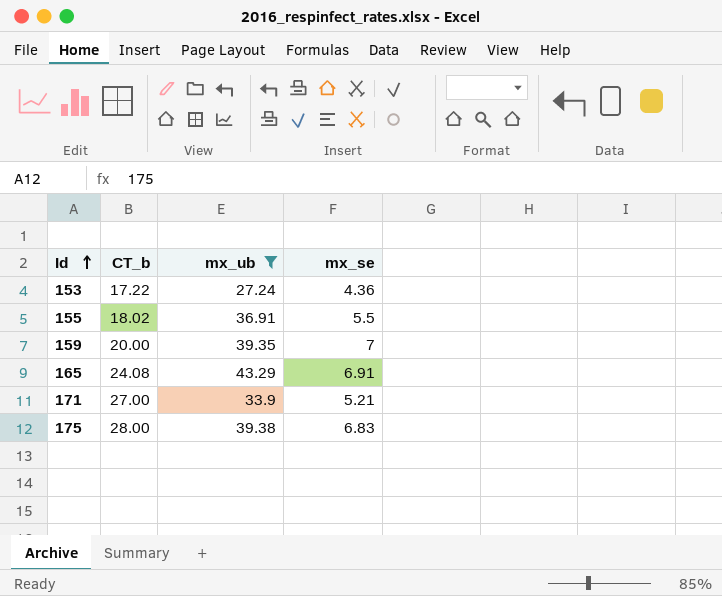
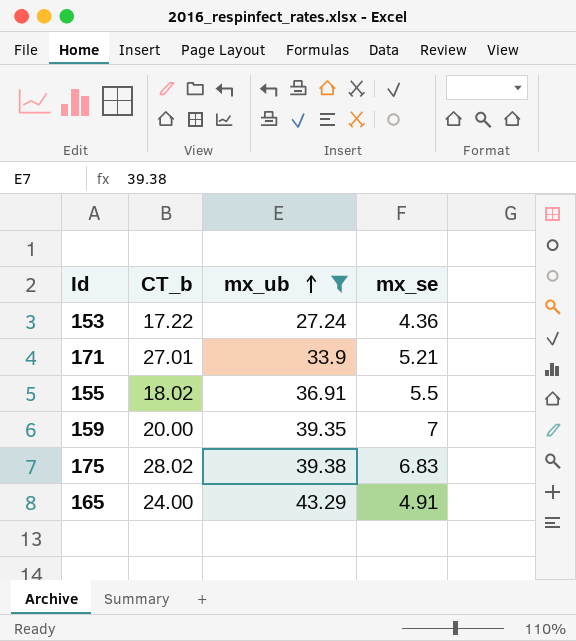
row order: Id ascending -> mx_ub ascending
171 | CT_b: 27.00 -> 27.01
175 | CT_b: 28.00 -> 28.02
165 | CT_b: 24.08 -> 24.00
165 | mx_se: 6.91 -> 4.91

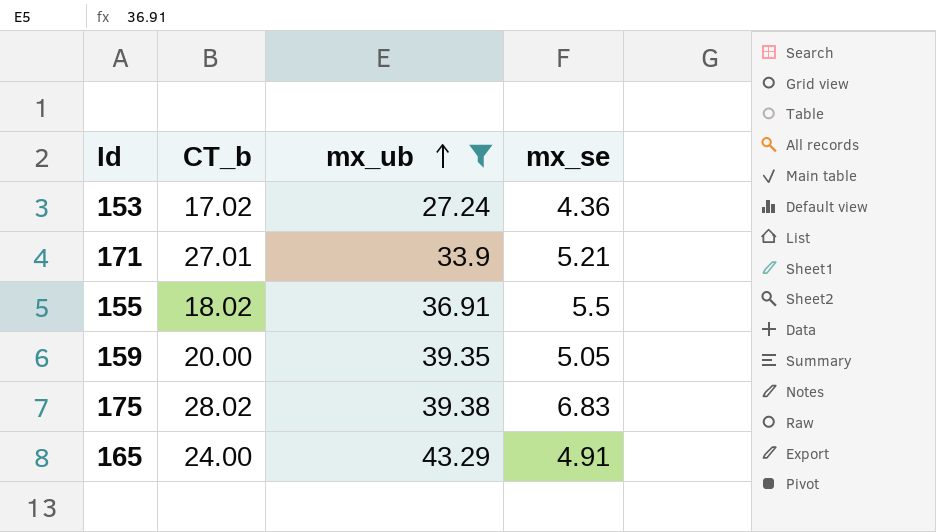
153 | CT_b: 17.22 -> 17.02
159 | mx_se: 7 -> 5.05

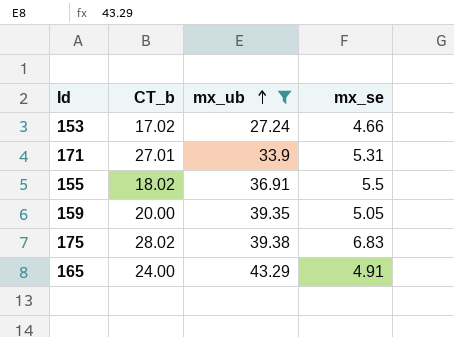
153 | mx_se: 4.36 -> 4.66
171 | mx_se: 5.21 -> 5.31

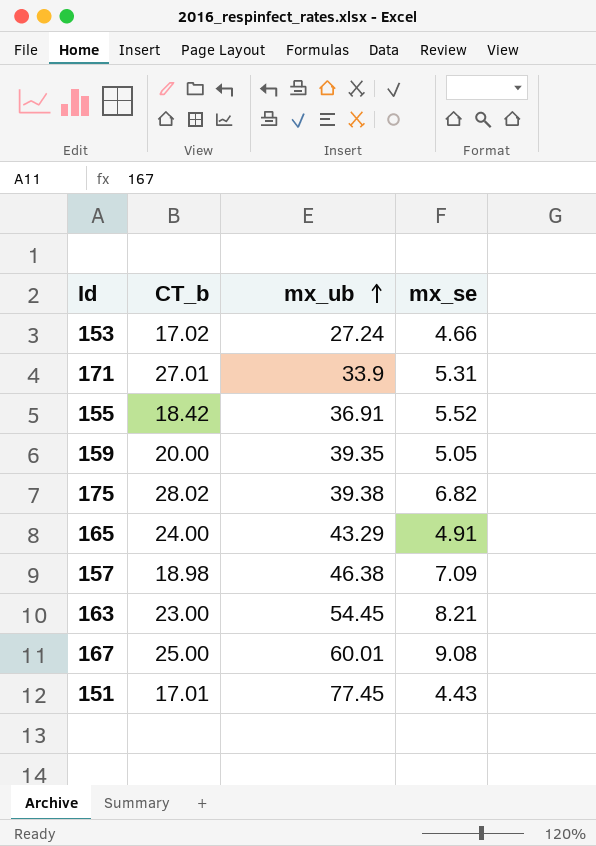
filter: mx_ub <= 43.29 -> none
155 | CT_b: 18.02 -> 18.42
155 | mx_se: 5.5 -> 5.52
175 | mx_se: 6.83 -> 6.82

